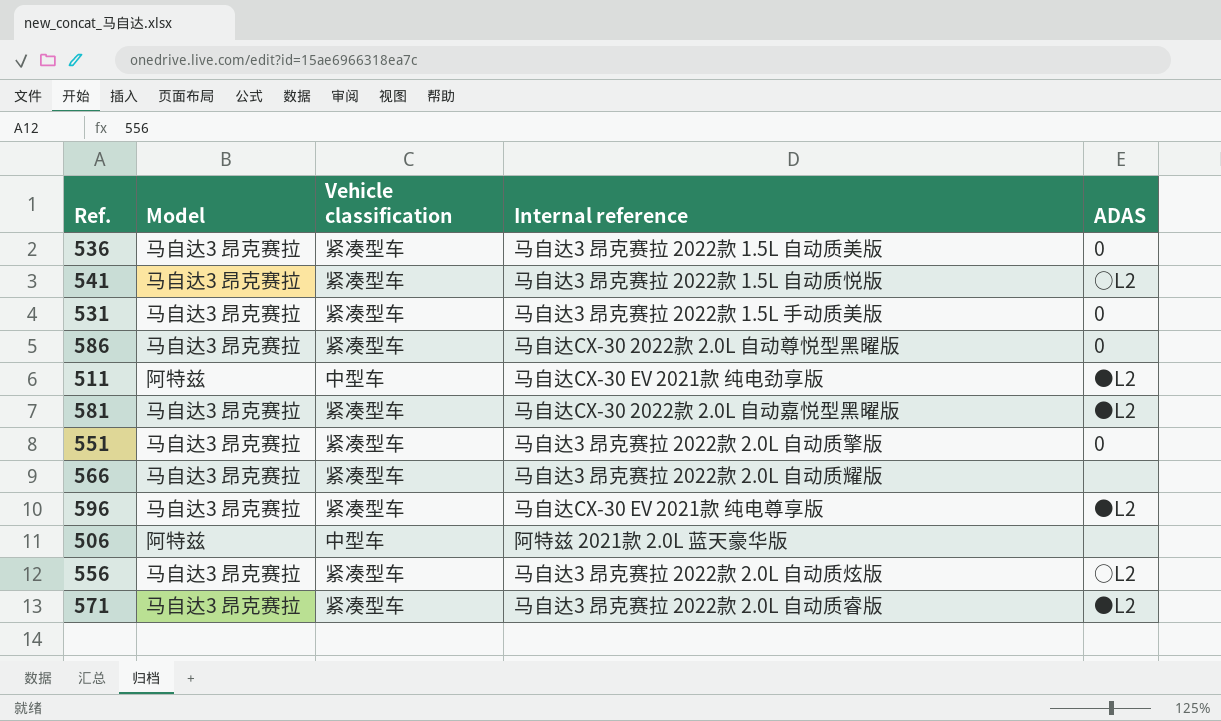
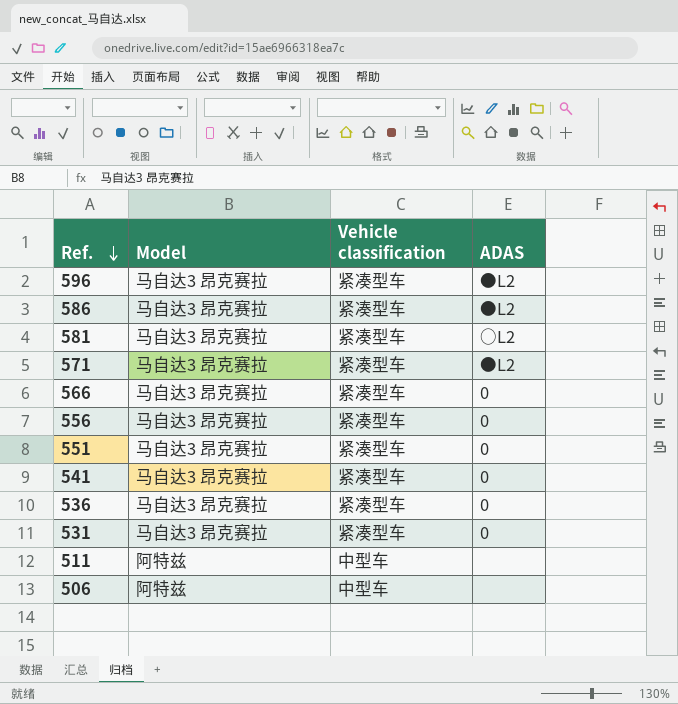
row order: none -> Ref. descending
column Internal reference | position: 4 -> none
586 | ADAS: 0 -> ●L2
581 | ADAS: ●L2 -> ○L2
566 | ADAS: none -> 0
556 | ADAS: ○L2 -> 0
541 | ADAS: ○L2 -> 0
511 | ADAS: ●L2 -> none

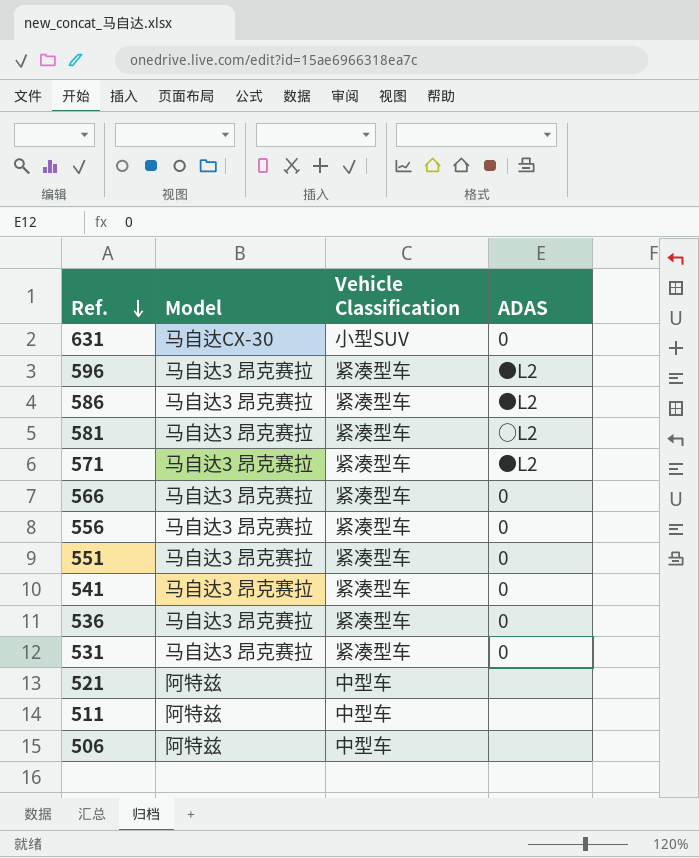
column name: Vehicle classification -> Vehicle Classification
row 631: none -> 马自达CX-30 | 小型SUV | 0
row 521: none -> 阿特兹 | 中型车 | none

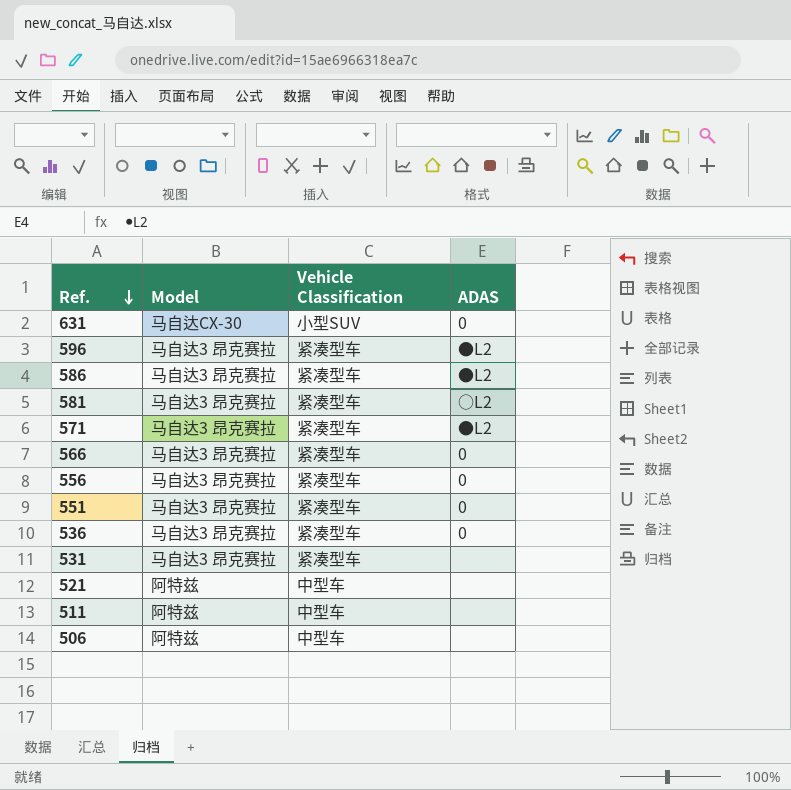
row 541: 马自达3 昂克赛拉 | 紧凑型车 | 0 -> none
531 | ADAS: 0 -> none

